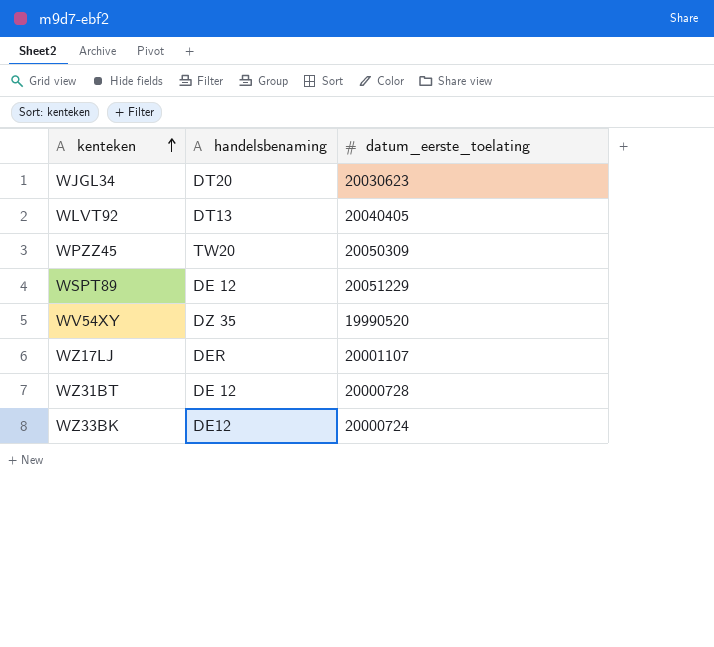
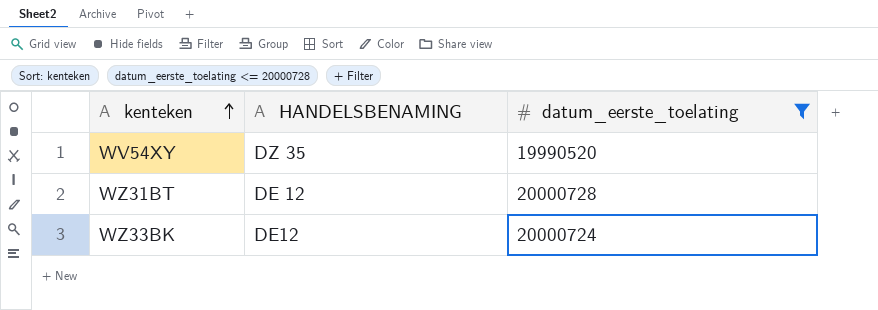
filter: none -> datum_eerste_toelating <= 20000728
column name: handelsbenaming -> HANDELSBENAMING

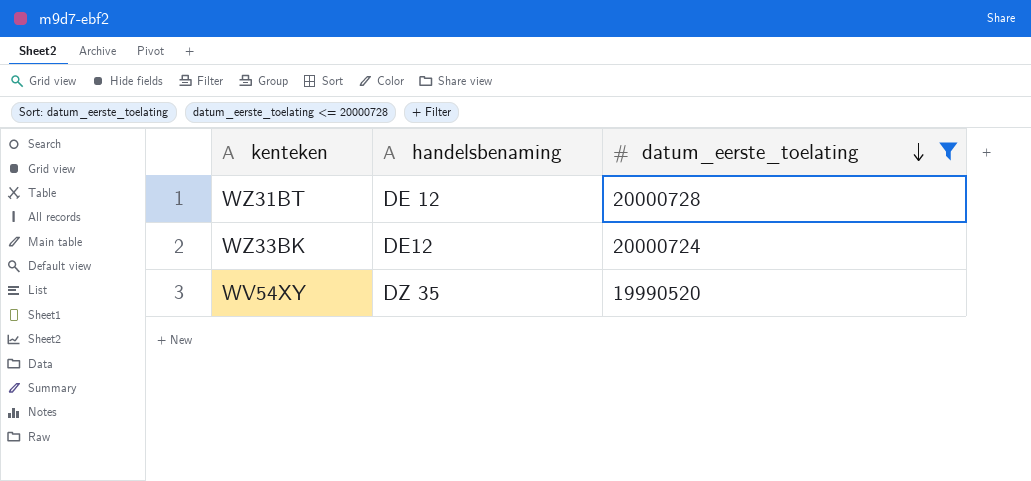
row order: kenteken ascending -> datum_eerste_toelating descending
column name: HANDELSBENAMING -> handelsbenaming

